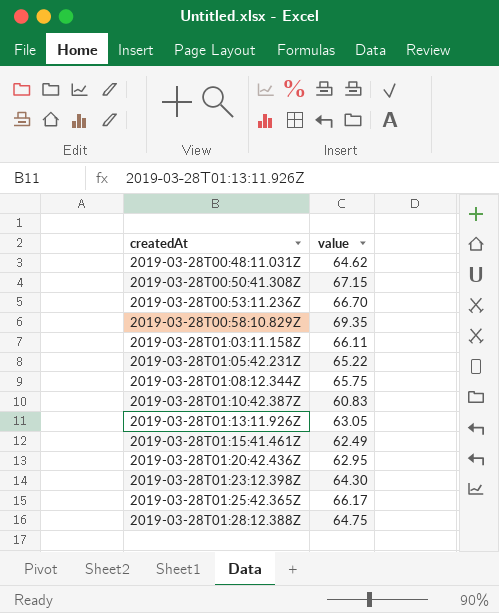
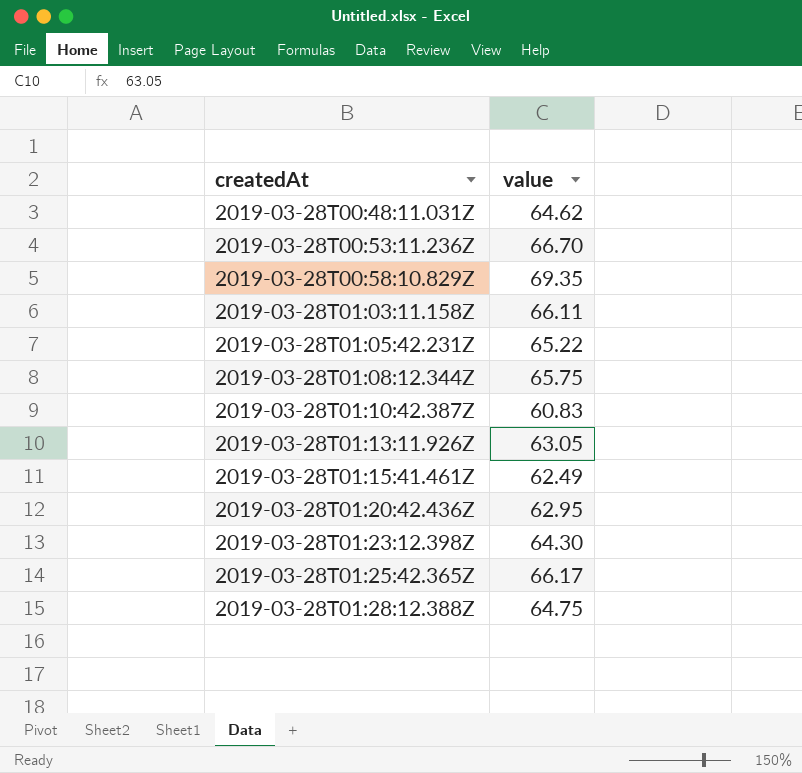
row 2019-03-28T00:50:41.308Z: 67.15 -> none

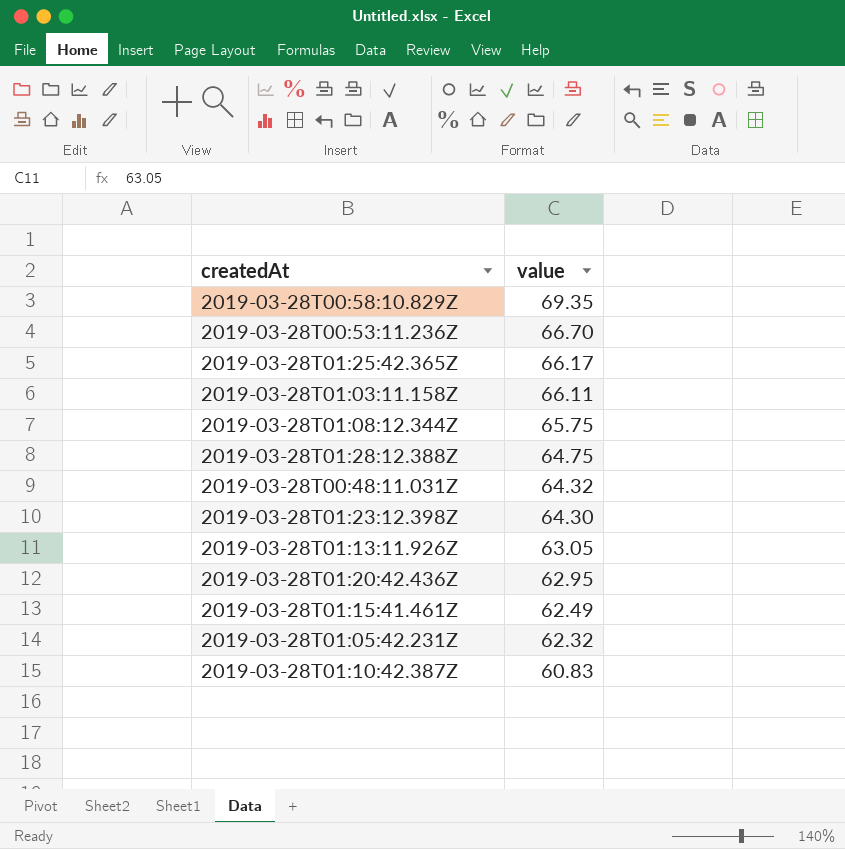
row order: createdAt ascending -> value descending
2019-03-28T00:48:11.031Z | value: 64.62 -> 64.32
2019-03-28T01:05:42.231Z | value: 65.22 -> 62.32

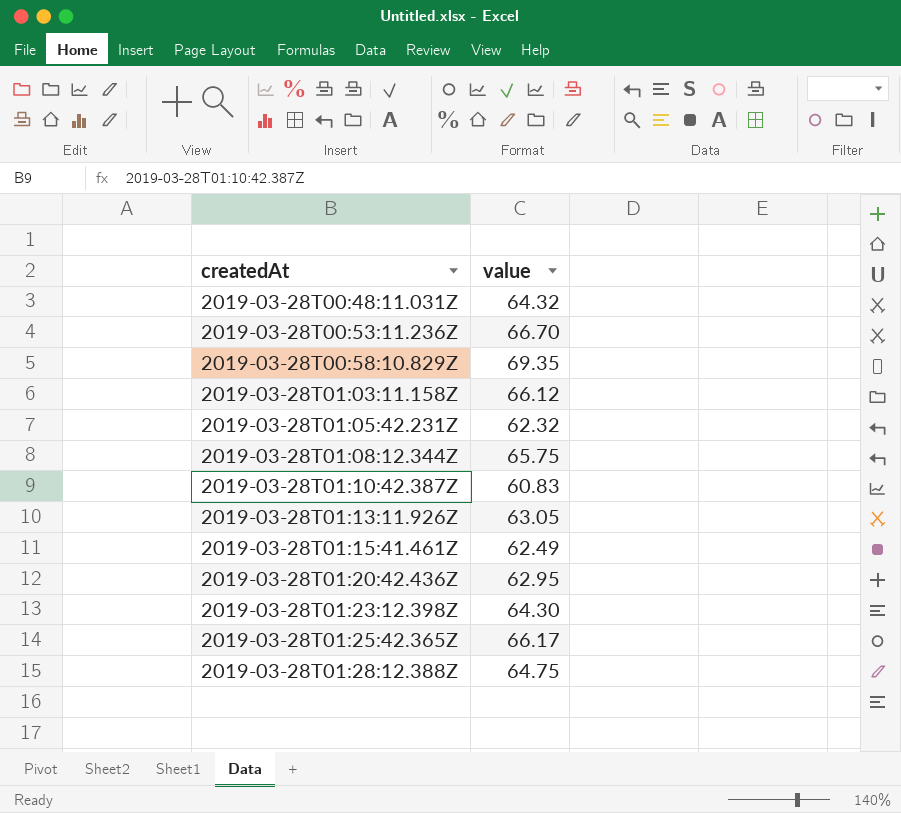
row order: value descending -> createdAt ascending
2019-03-28T01:03:11.158Z | value: 66.11 -> 66.12

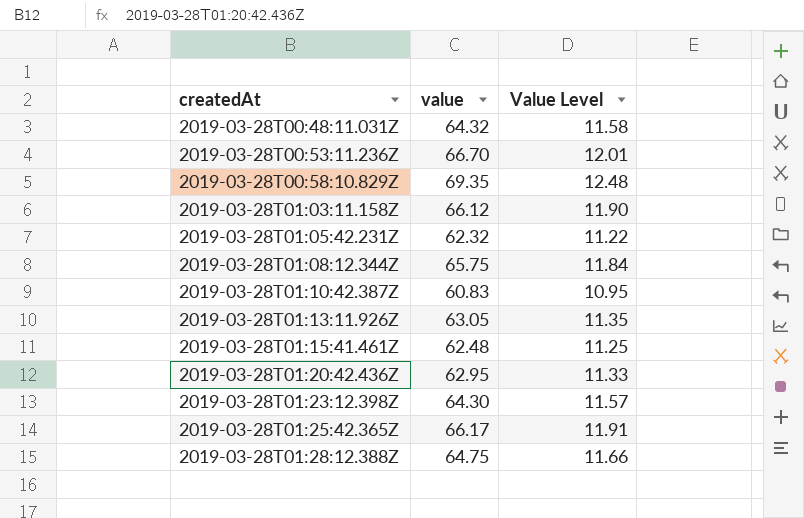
column Value Level | formula: none -> [value] * 0.18
2019-03-28T01:15:41.461Z | value: 62.49 -> 62.48

